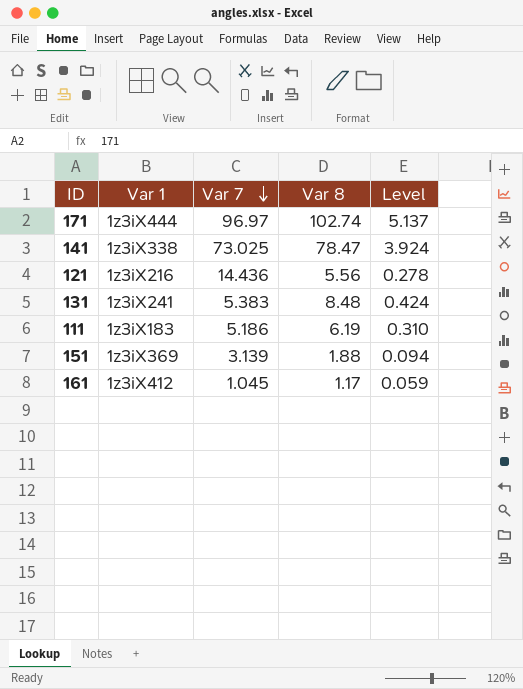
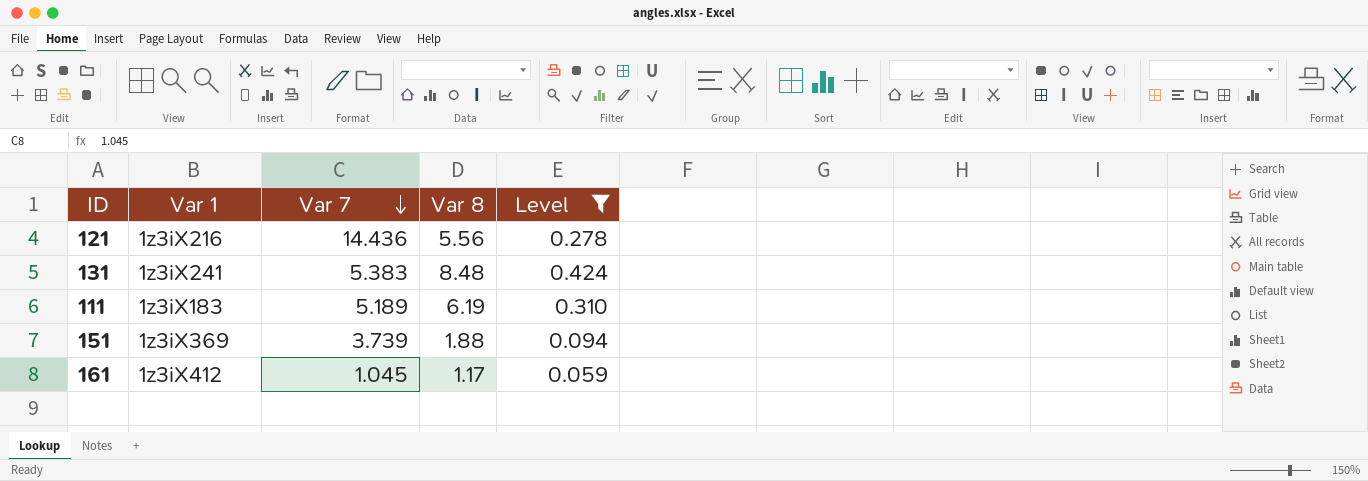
filter: none -> Level <= 0.424
111 | Var 7: 5.186 -> 5.189
151 | Var 7: 3.139 -> 3.739

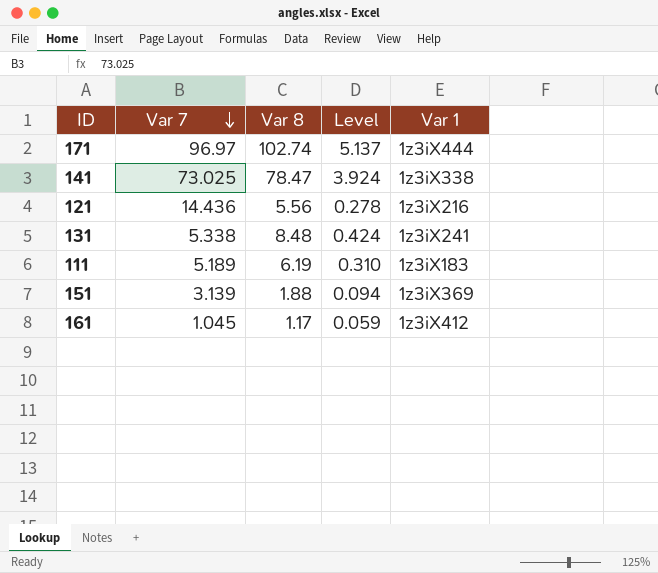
filter: Level <= 0.424 -> none
column Var 1 | position: 2 -> 5
131 | Var 7: 5.383 -> 5.338
151 | Var 7: 3.739 -> 3.139

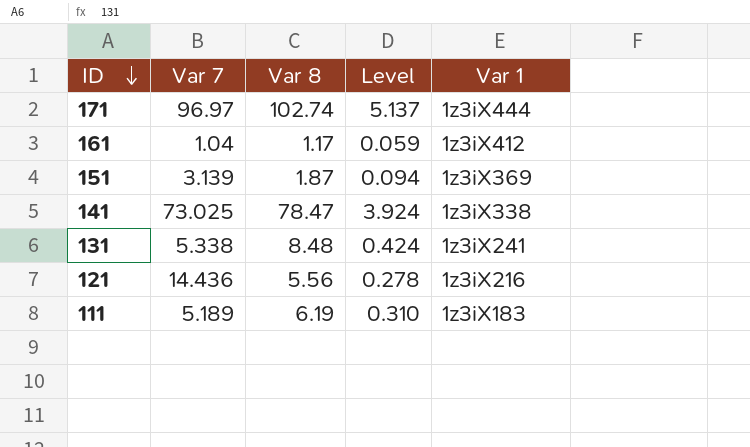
row order: Var 7 descending -> ID descending
161 | Var 7: 1.045 -> 1.04
151 | Var 8: 1.88 -> 1.87

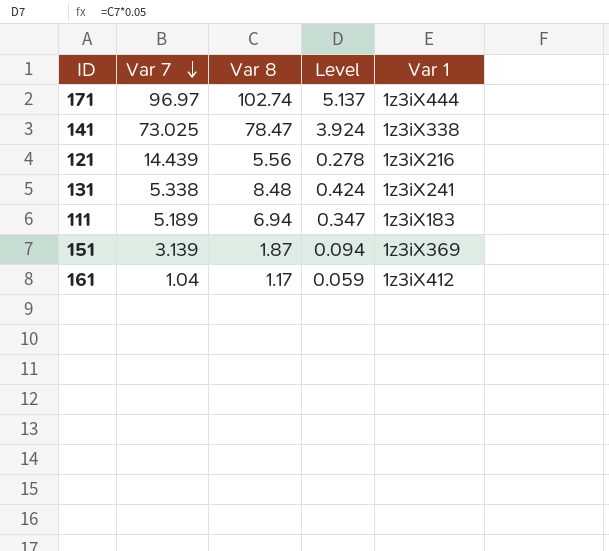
row order: ID descending -> Var 7 descending
121 | Var 7: 14.436 -> 14.439
111 | Var 8: 6.19 -> 6.94
111 | Level: 0.310 -> 0.347

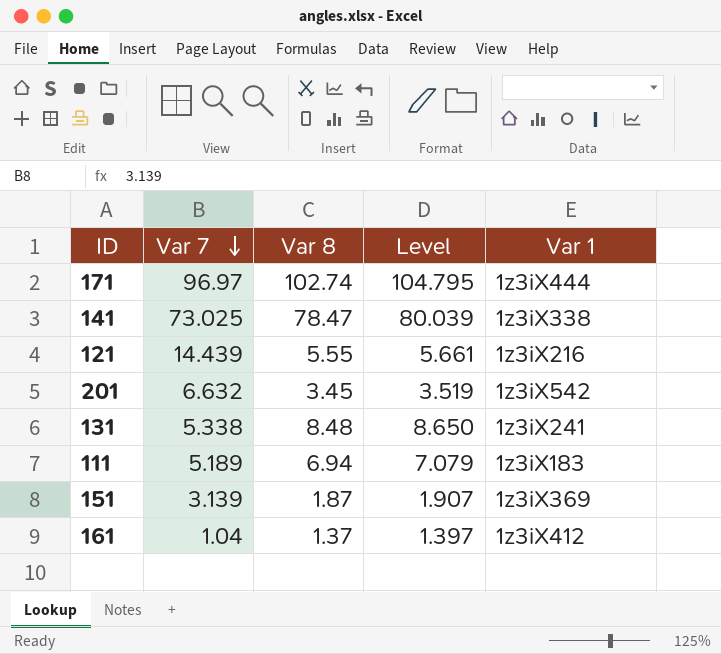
column Level | formula: [Var 8] * 0.05 -> [Var 8] * 1.02
121 | Var 8: 5.56 -> 5.55
row 201: none -> 6.632 | 3.45 | 3.519 | 1z3iX542
161 | Var 8: 1.17 -> 1.37

